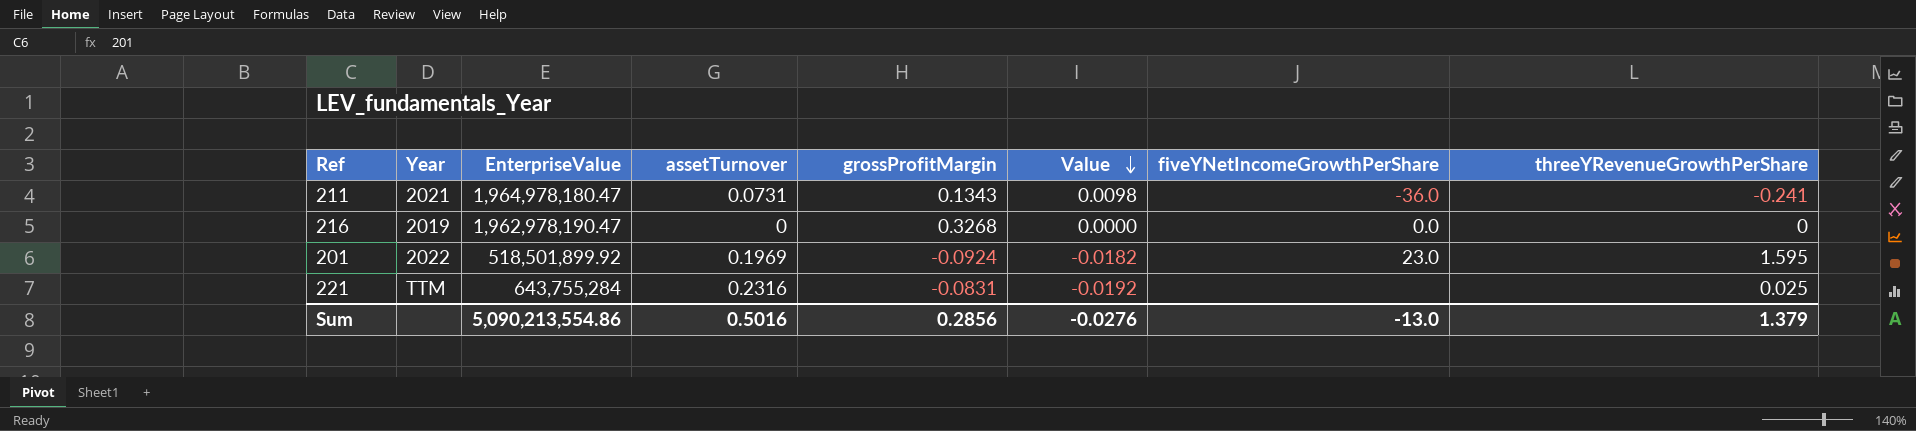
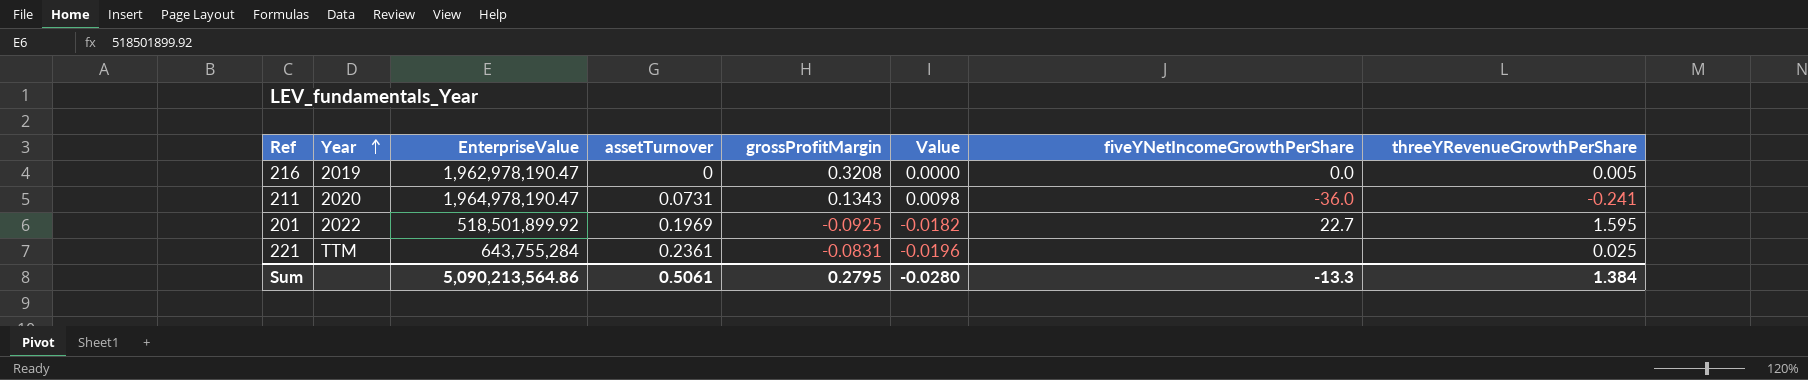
row order: Value descending -> Year ascending
216 | grossProfitMargin: 0.3268 -> 0.3208
216 | threeYRevenueGrowthPerShare: 0 -> 0.005
211 | Year: 2021 -> 2020
211 | EnterpriseValue: 1,964,978,180.47 -> 1,964,978,190.47
201 | grossProfitMargin: -0.0924 -> -0.0925
201 | fiveYNetIncomeGrowthPerShare: 23.0 -> 22.7
221 | assetTurnover: 0.2316 -> 0.2361
221 | Value: -0.0192 -> -0.0196
Sum | EnterpriseValue: 5,090,213,554.86 -> 5,090,213,564.86
Sum | assetTurnover: 0.5016 -> 0.5061
Sum | grossProfitMargin: 0.2856 -> 0.2795
Sum | Value: -0.0276 -> -0.0280
Sum | fiveYNetIncomeGrowthPerShare: -13.0 -> -13.3
Sum | threeYRevenueGrowthPerShare: 1.379 -> 1.384

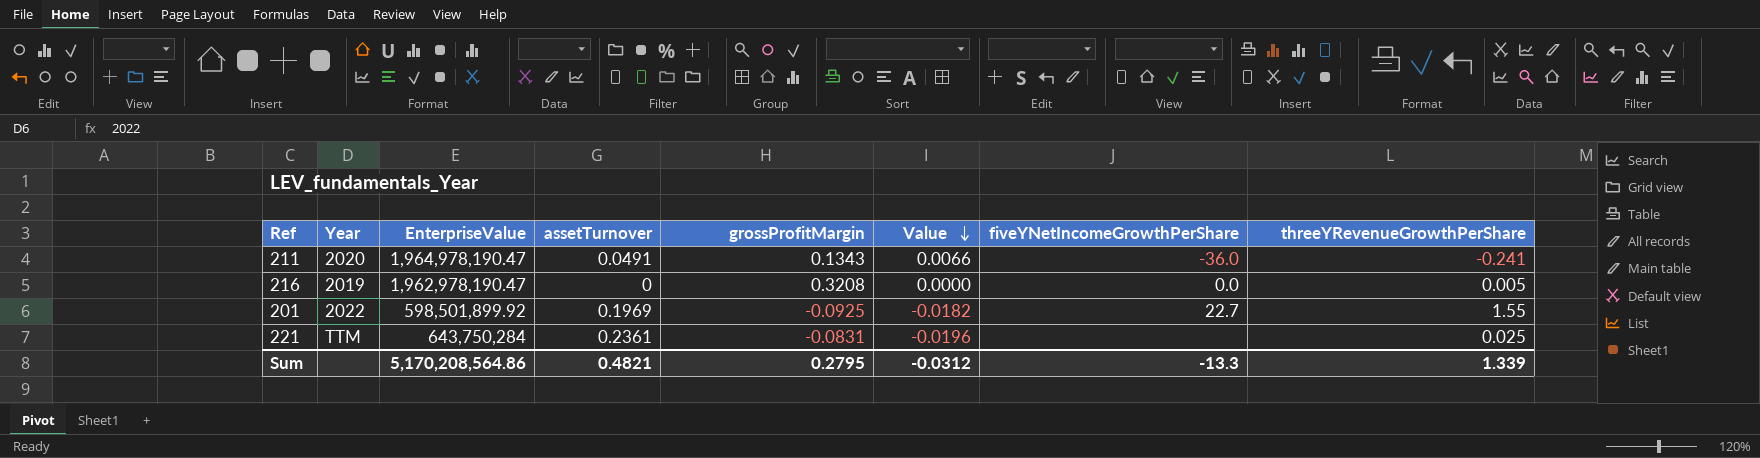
row order: Year ascending -> Value descending
211 | assetTurnover: 0.0731 -> 0.0491
211 | Value: 0.0098 -> 0.0066
201 | EnterpriseValue: 518,501,899.92 -> 598,501,899.92
201 | threeYRevenueGrowthPerShare: 1.595 -> 1.55
221 | EnterpriseValue: 643,755,284 -> 643,750,284
Sum | EnterpriseValue: 5,090,213,564.86 -> 5,170,208,564.86
Sum | assetTurnover: 0.5061 -> 0.4821
Sum | Value: -0.0280 -> -0.0312
Sum | threeYRevenueGrowthPerShare: 1.384 -> 1.339

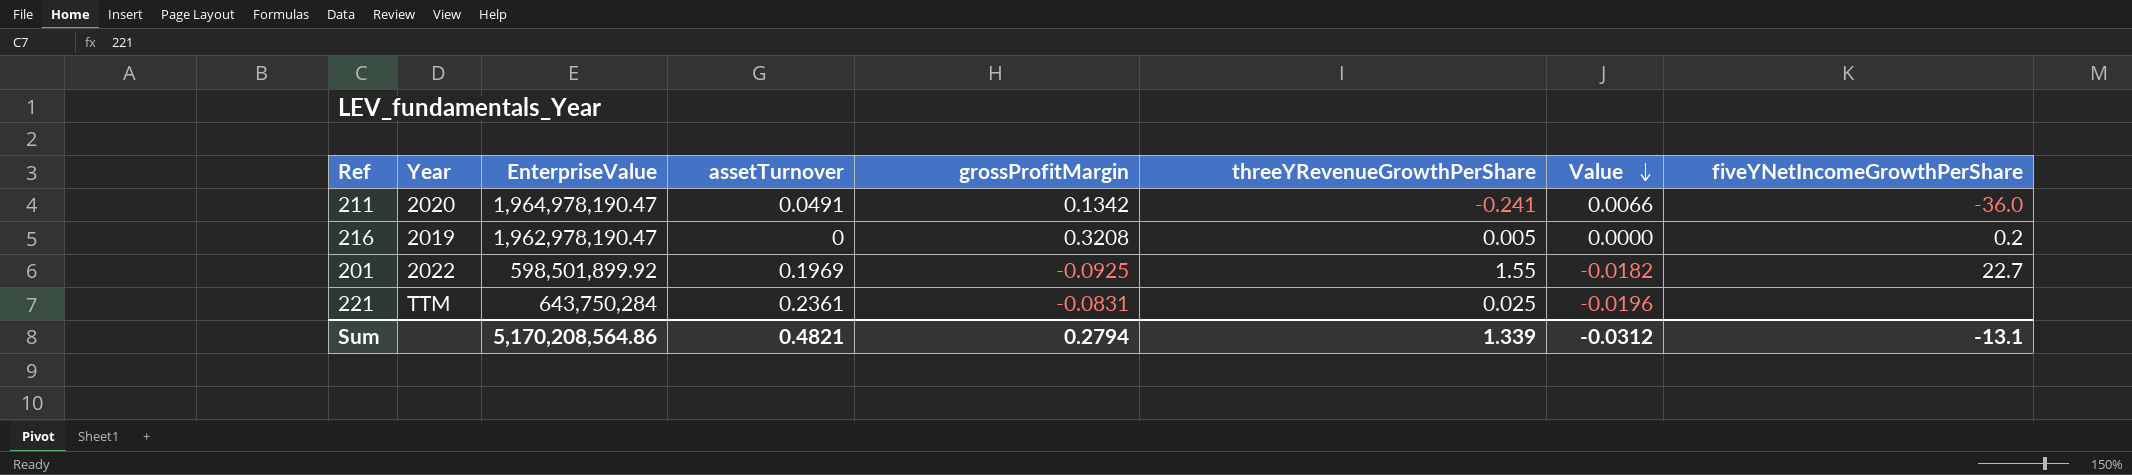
column threeYRevenueGrowthPerShare | position: 8 -> 6
211 | grossProfitMargin: 0.1343 -> 0.1342
216 | fiveYNetIncomeGrowthPerShare: 0.0 -> 0.2
Sum | grossProfitMargin: 0.2795 -> 0.2794
Sum | fiveYNetIncomeGrowthPerShare: -13.3 -> -13.1

